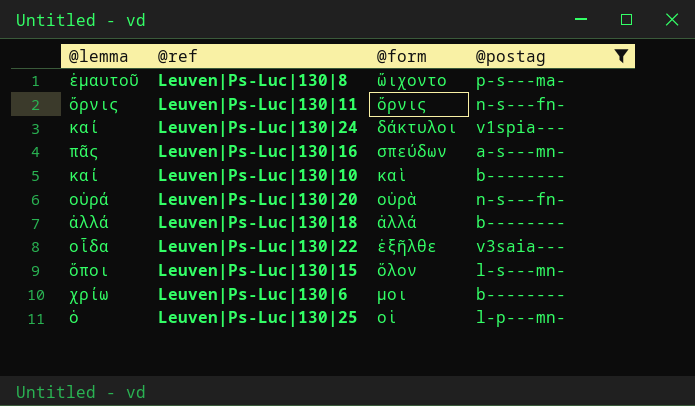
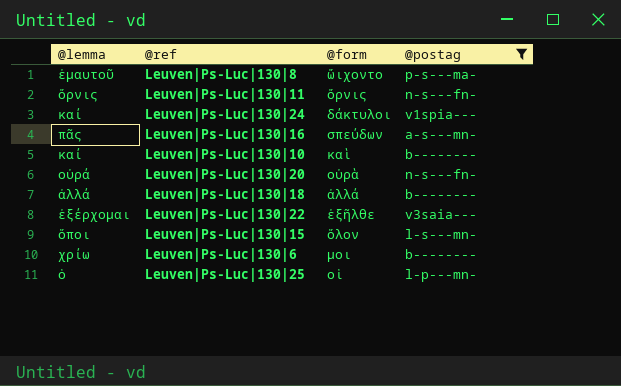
Leuven|Ps-Luc|130|22 | @lemma: οἶδα -> ἐξέρχομαι

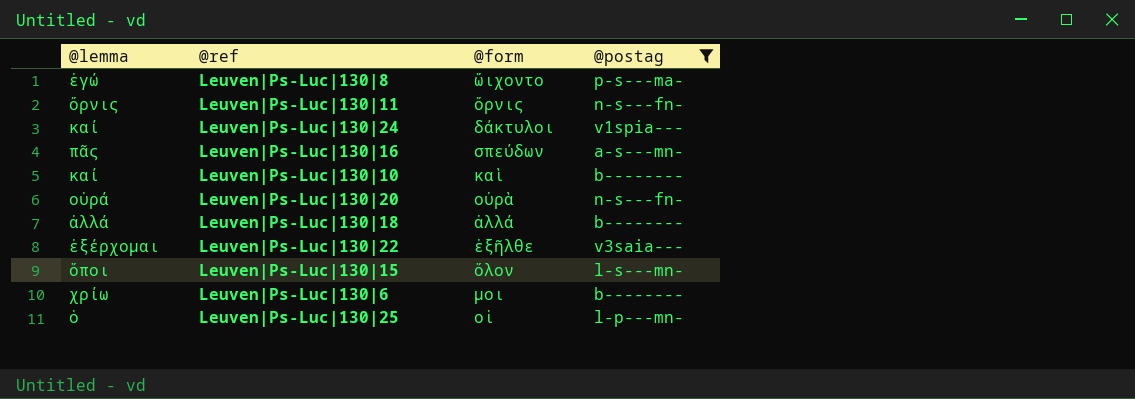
Leuven|Ps-Luc|130|8 | @lemma: ἐμαυτοῦ -> ἐγώ

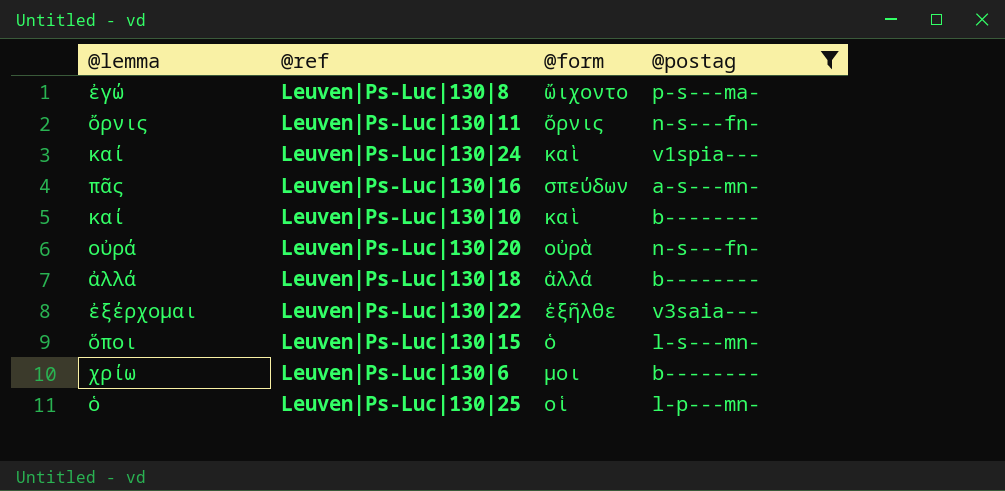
Leuven|Ps-Luc|130|24 | @form: δάκτυλοι -> καὶ
Leuven|Ps-Luc|130|15 | @form: ὅλον -> ὁ

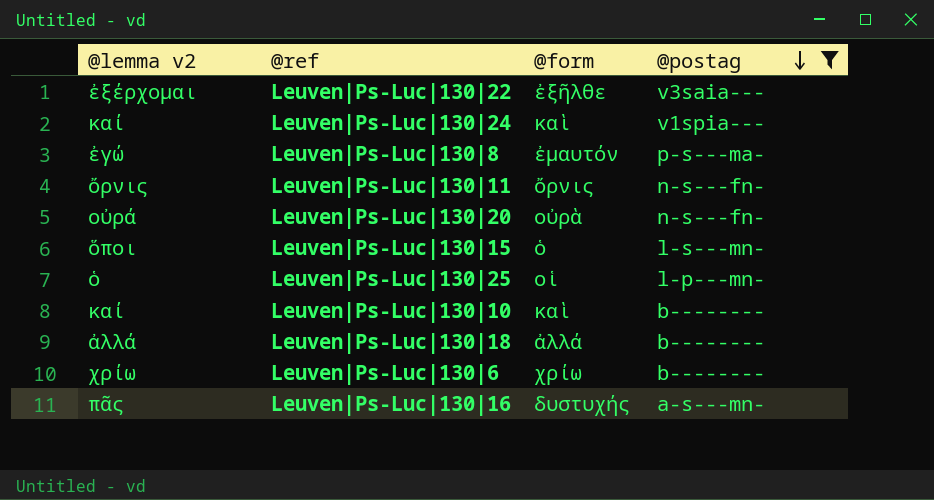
row order: none -> @postag descending
column name: @lemma -> @lemma v2
Leuven|Ps-Luc|130|8 | @form: ὤιχοντο -> ἐμαυτόν
Leuven|Ps-Luc|130|6 | @form: μοι -> χρίω
Leuven|Ps-Luc|130|16 | @form: σπεύδων -> δυστυχής

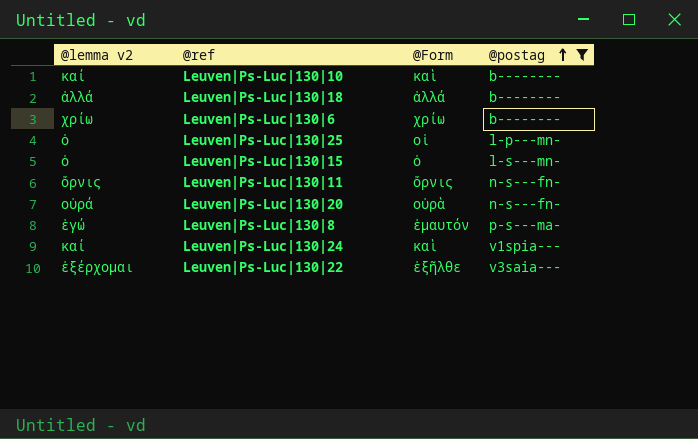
row order: @postag descending -> @postag ascending
column name: @form -> @Form
row Leuven|Ps-Luc|130|16: πᾶς | δυστυχής | a-s---mn- -> none
Leuven|Ps-Luc|130|15 | @lemma v2: ὅποι -> ὁ

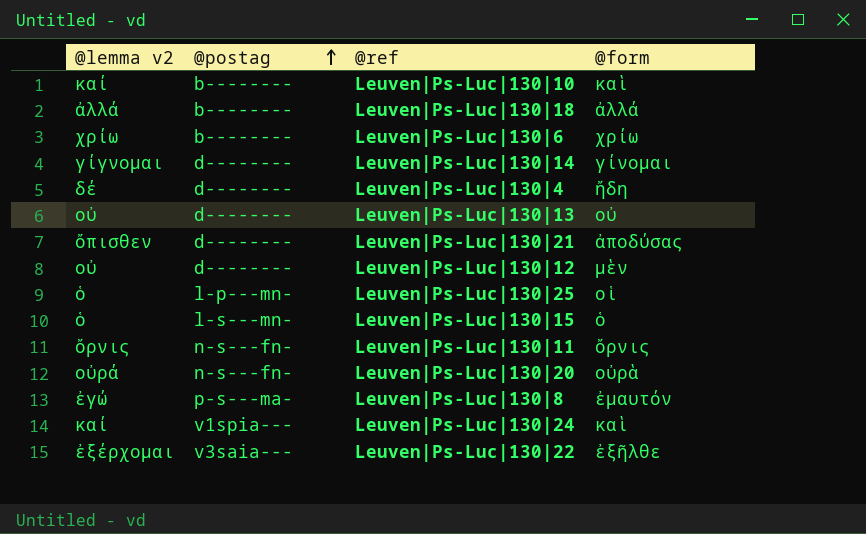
filter: @postag != d-------- -> none
column @postag | position: 4 -> 2
column name: @Form -> @form

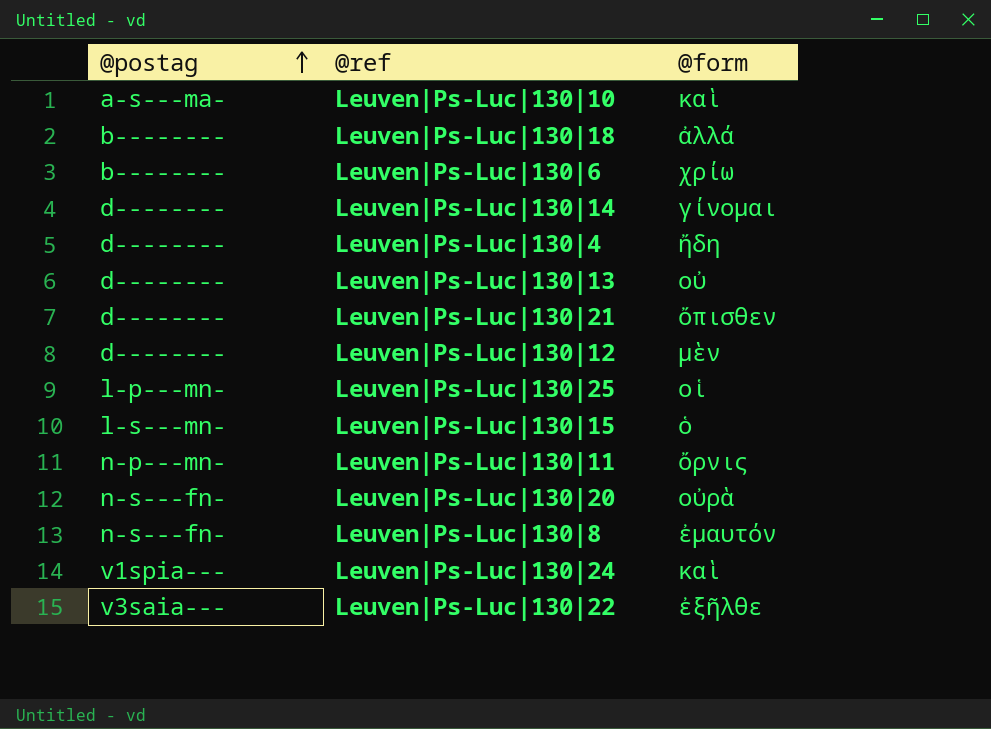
column @lemma v2 | position: 1 -> none
Leuven|Ps-Luc|130|10 | @postag: b-------- -> a-s---ma-
Leuven|Ps-Luc|130|21 | @form: ἀποδύσας -> ὄπισθεν
Leuven|Ps-Luc|130|11 | @postag: n-s---fn- -> n-p---mn-
Leuven|Ps-Luc|130|8 | @postag: p-s---ma- -> n-s---fn-

